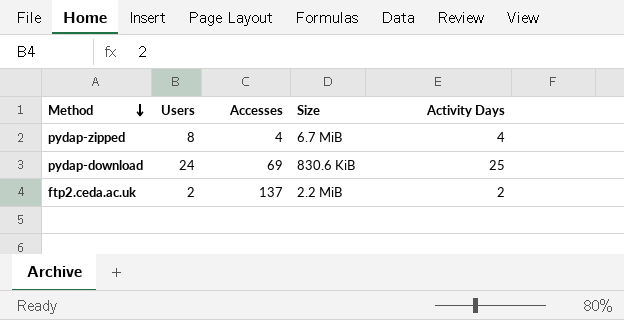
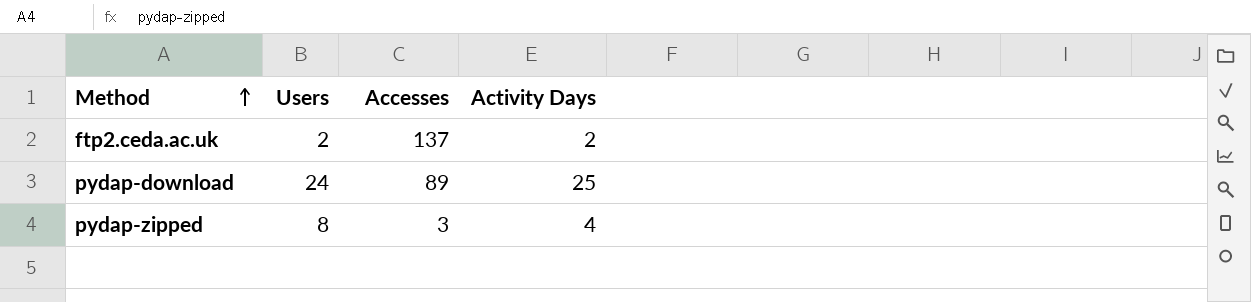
row order: Method descending -> Method ascending
column Size | position: 4 -> none
pydap-download | Accesses: 69 -> 89
pydap-zipped | Accesses: 4 -> 3

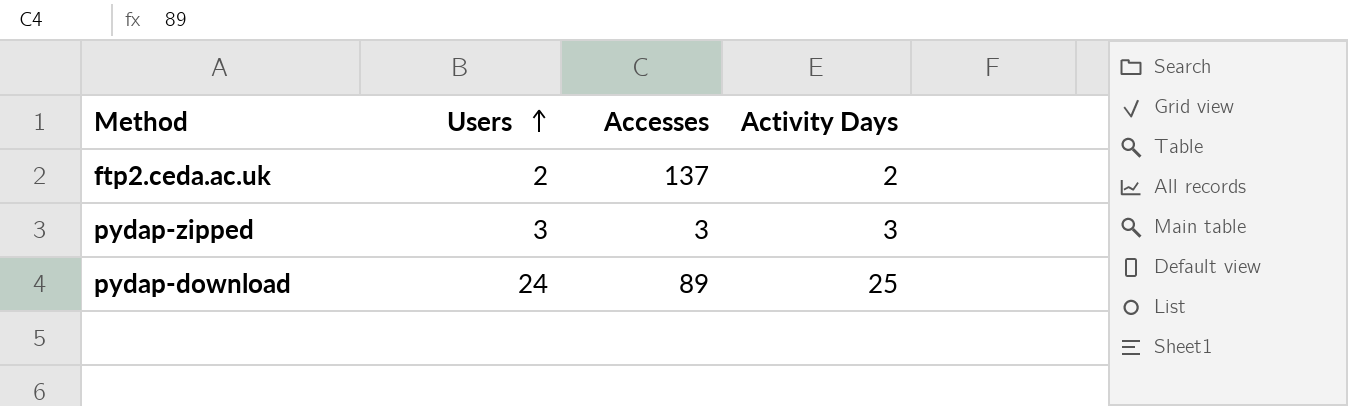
row order: Method ascending -> Users ascending
pydap-zipped | Users: 8 -> 3
pydap-zipped | Activity Days: 4 -> 3

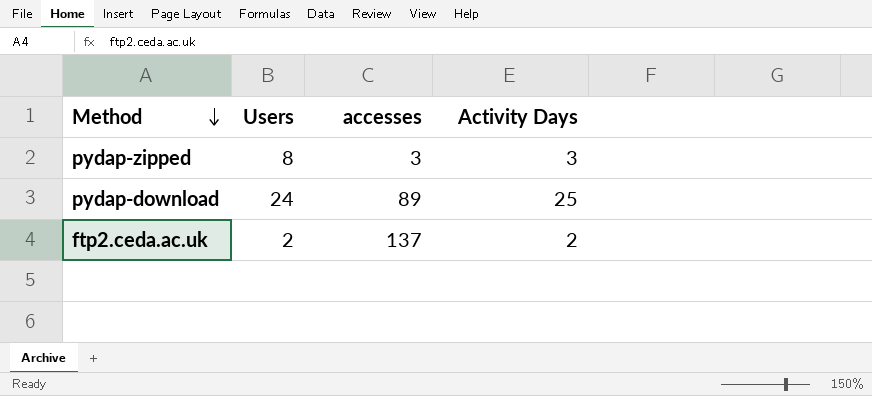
row order: Users ascending -> Method descending
column name: Accesses -> accesses
pydap-zipped | Users: 3 -> 8

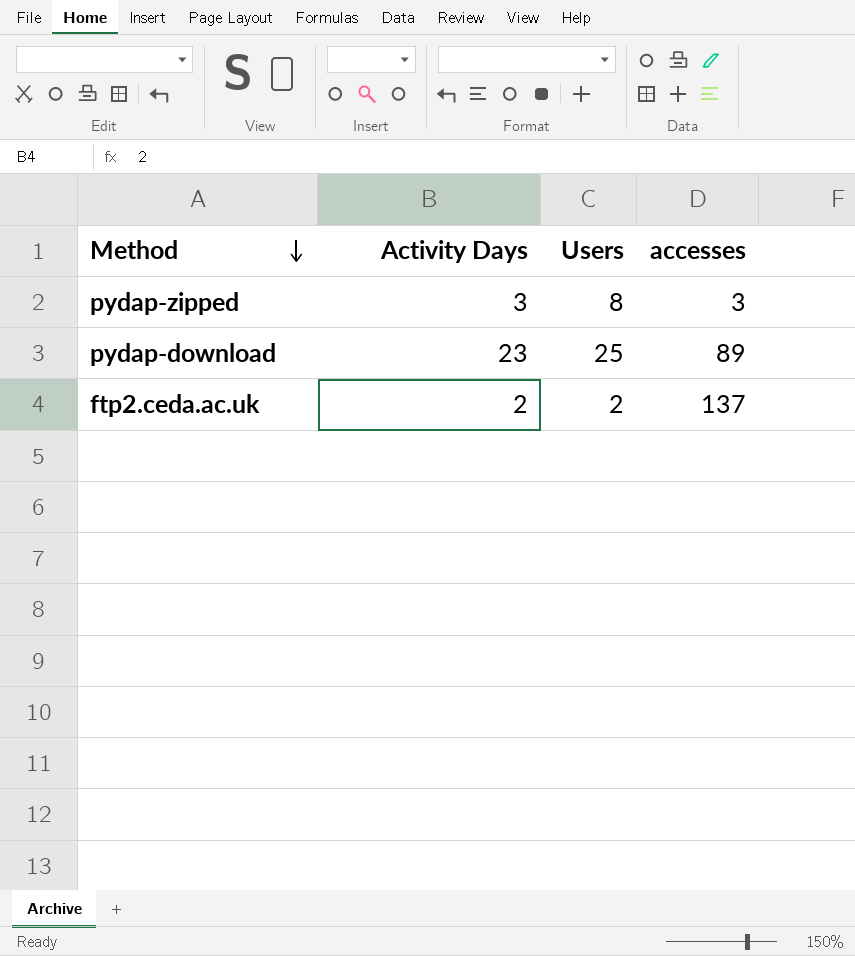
column Activity Days | position: 4 -> 2
pydap-download | Activity Days: 25 -> 23
pydap-download | Users: 24 -> 25

